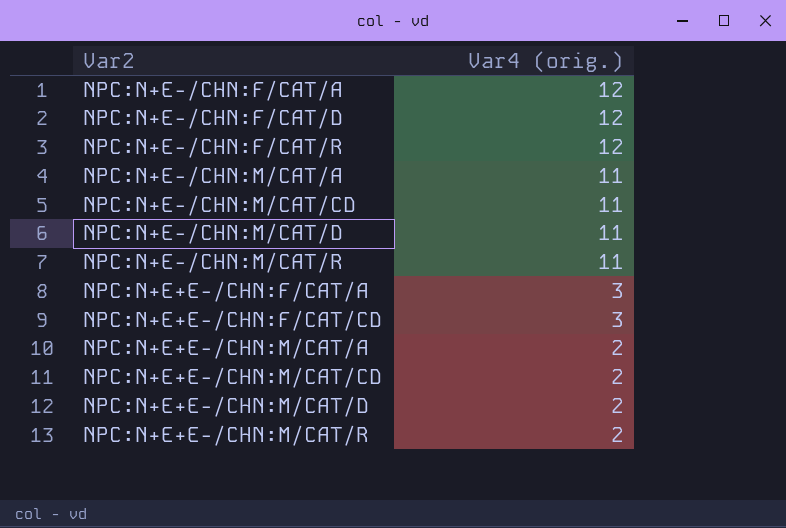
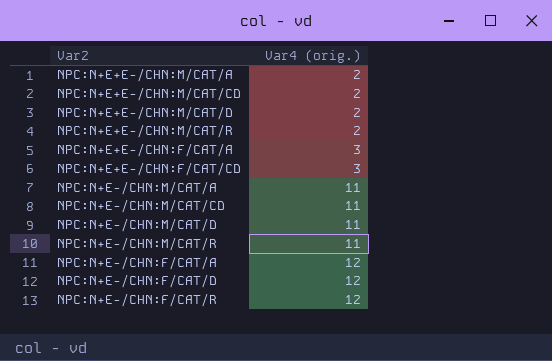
row order: Var4 (orig.) descending -> Var4 (orig.) ascending

